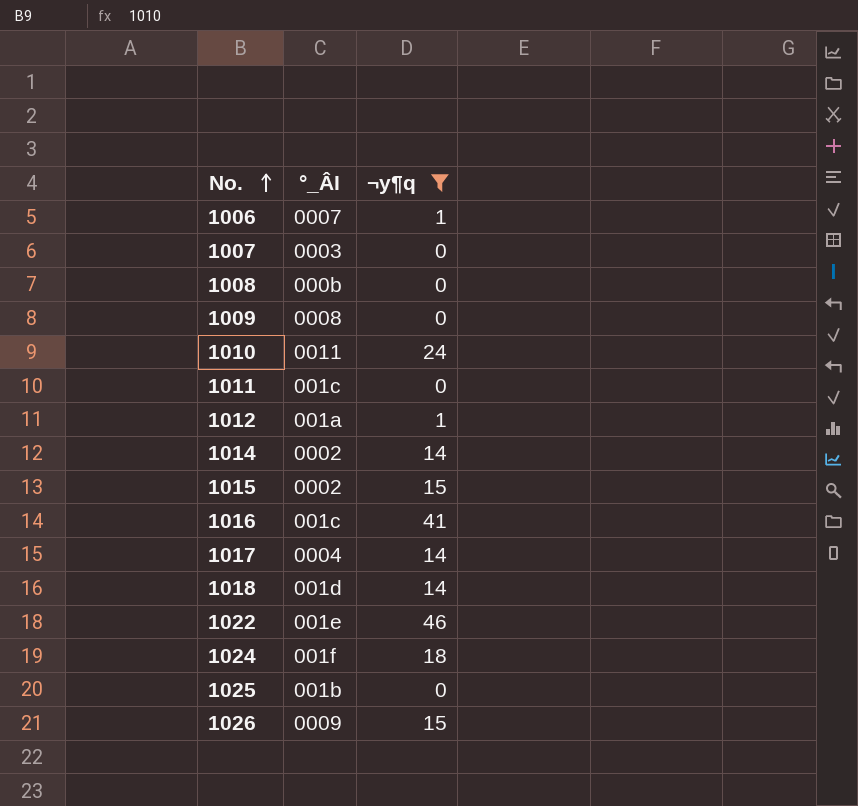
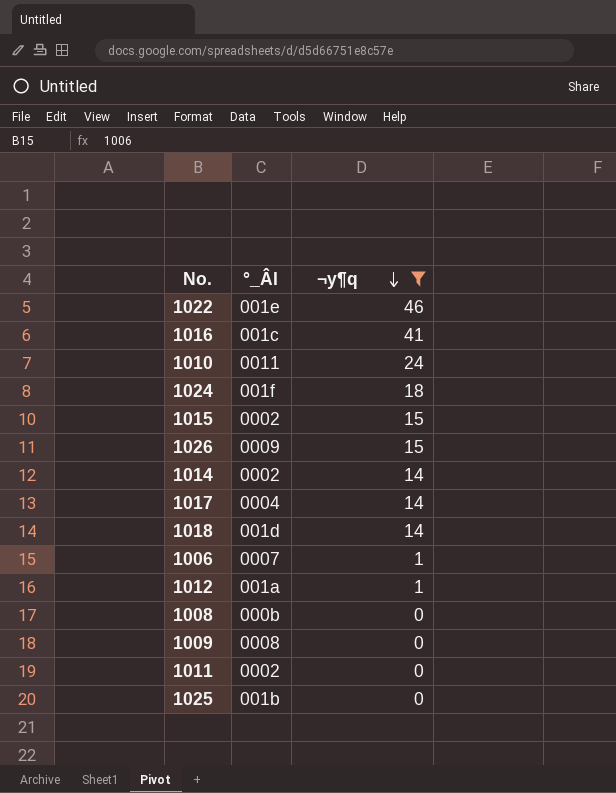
row order: No. ascending -> ¬y¶q descending
row 1007: 0003 | 0 -> none
1011 | °_ÂI: 001c -> 0002

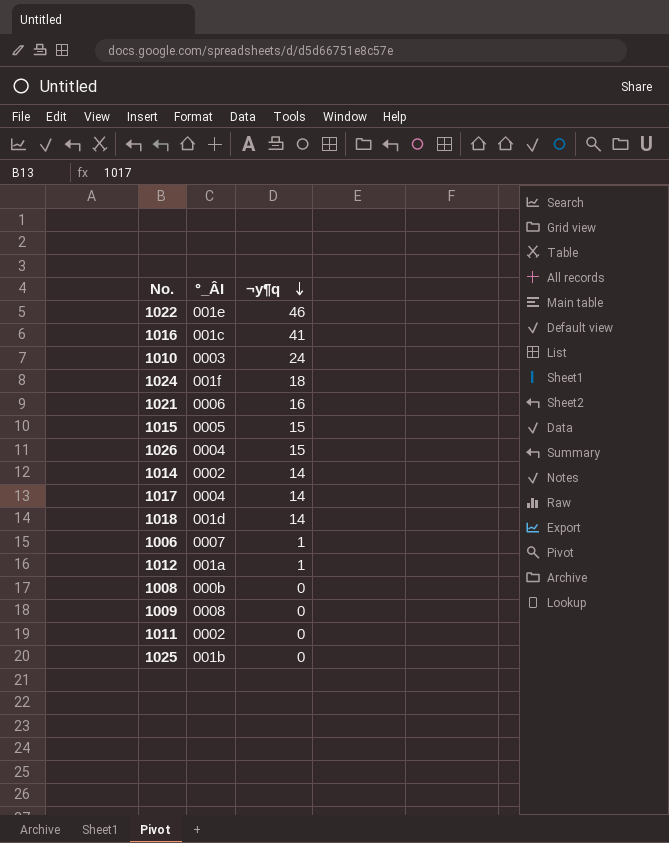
filter: ¬y¶q != 16 -> none
1010 | °_ÂI: 0011 -> 0003
1015 | °_ÂI: 0002 -> 0005
1026 | °_ÂI: 0009 -> 0004

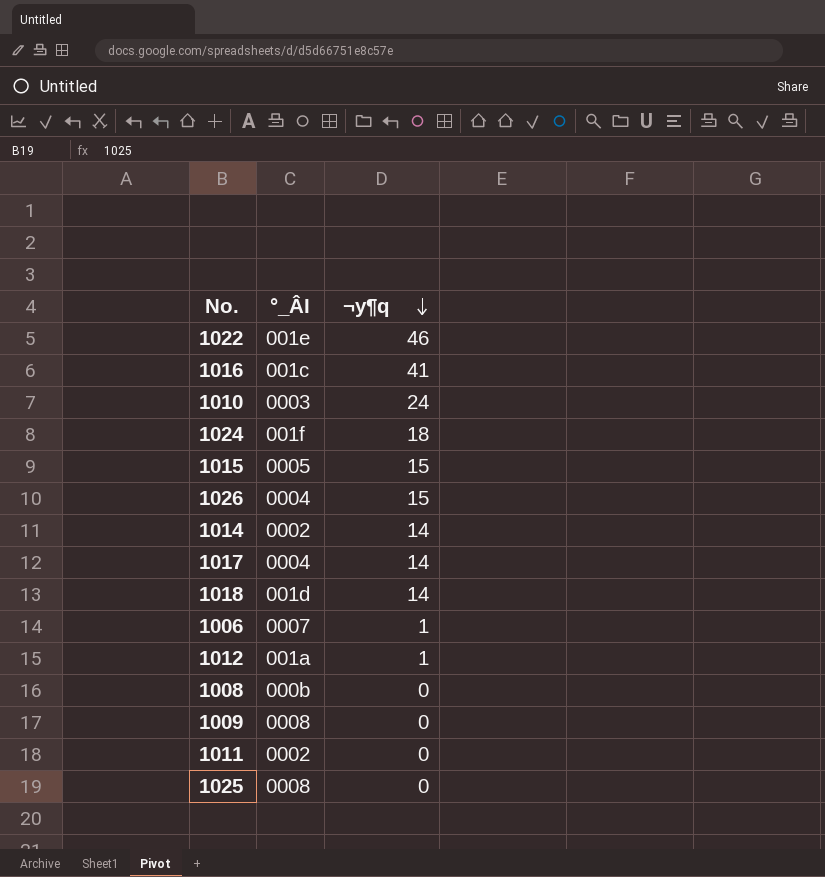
row 1021: 0006 | 16 -> none
1025 | °_ÂI: 001b -> 0008

